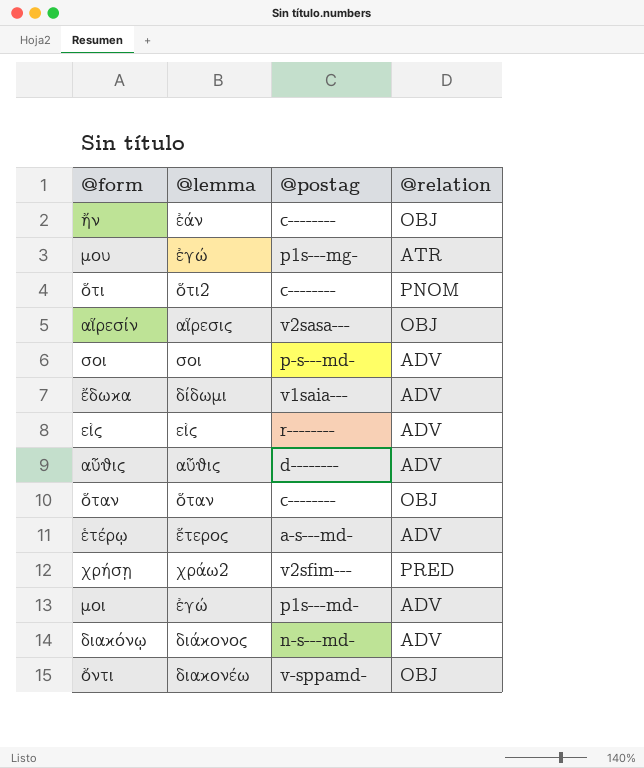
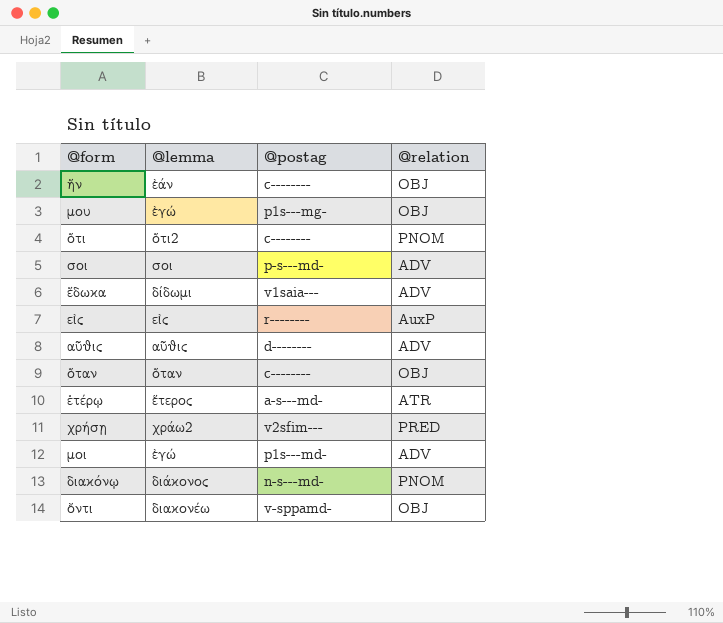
row αἵρεσίν: αἵρεσις | v2sasa--- | OBJ -> none
μου | @relation: ATR -> OBJ
εἰς | @relation: ADV -> AuxP
ἑτέρῳ | @relation: ADV -> ATR
διακόνῳ | @relation: ADV -> PNOM

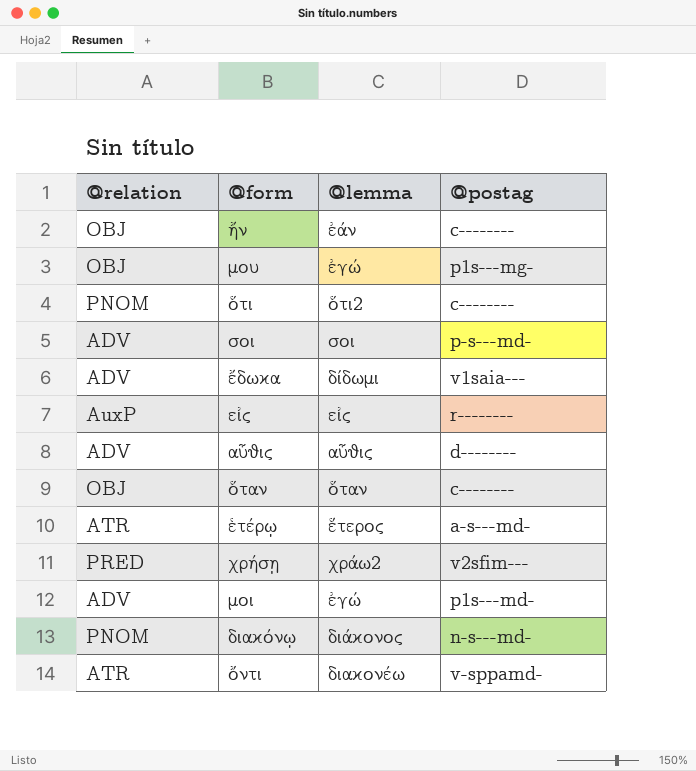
column @relation | position: 4 -> 1
ὄντι | @relation: OBJ -> ATR

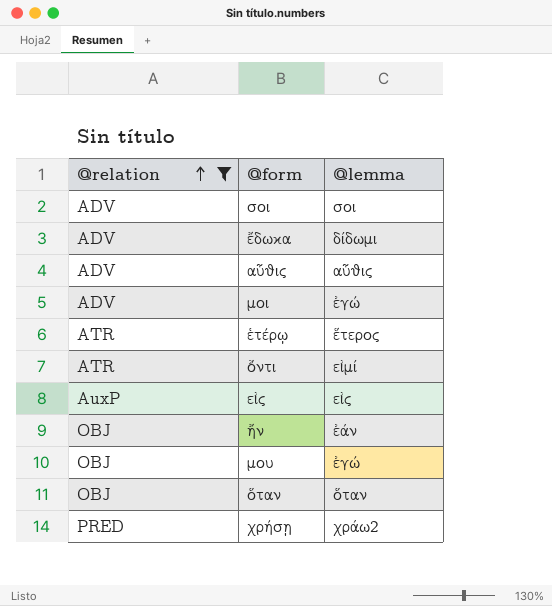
filter: none -> @relation != PNOM
row order: none -> @relation ascending
column @postag | position: 4 -> none
ὄντι | @lemma: διακονέω -> εἰμί

